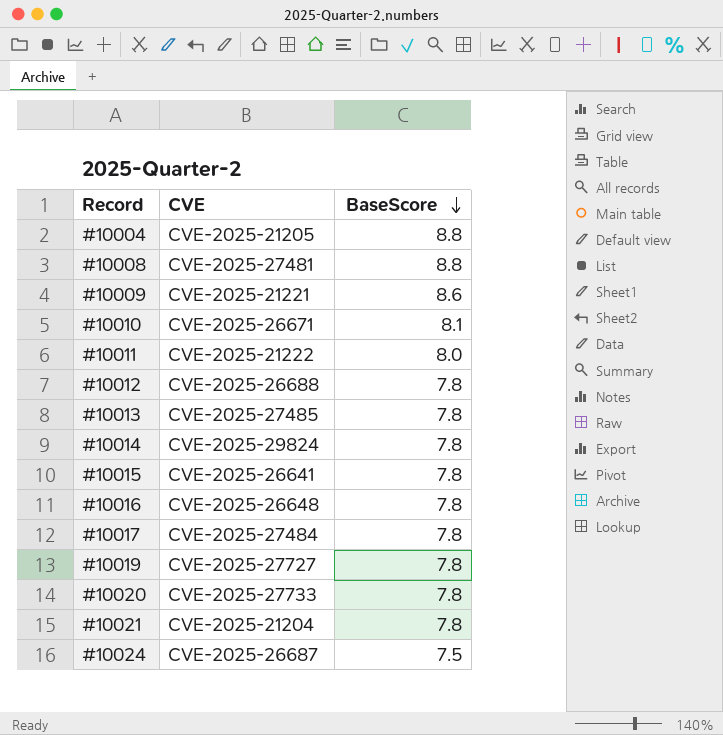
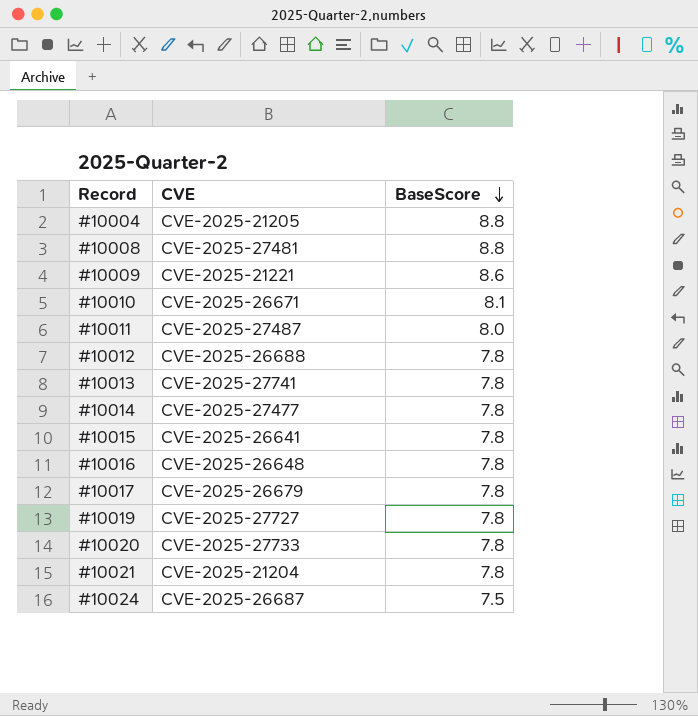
#10011 | CVE: CVE-2025-21222 -> CVE-2025-27487
#10013 | CVE: CVE-2025-27485 -> CVE-2025-27741
#10014 | CVE: CVE-2025-29824 -> CVE-2025-27477
#10017 | CVE: CVE-2025-27484 -> CVE-2025-26679

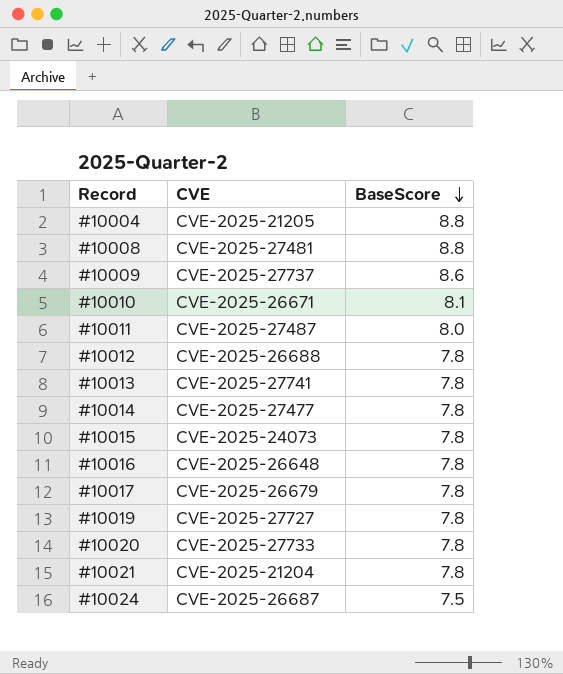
#10009 | CVE: CVE-2025-21221 -> CVE-2025-27737
#10015 | CVE: CVE-2025-26641 -> CVE-2025-24073

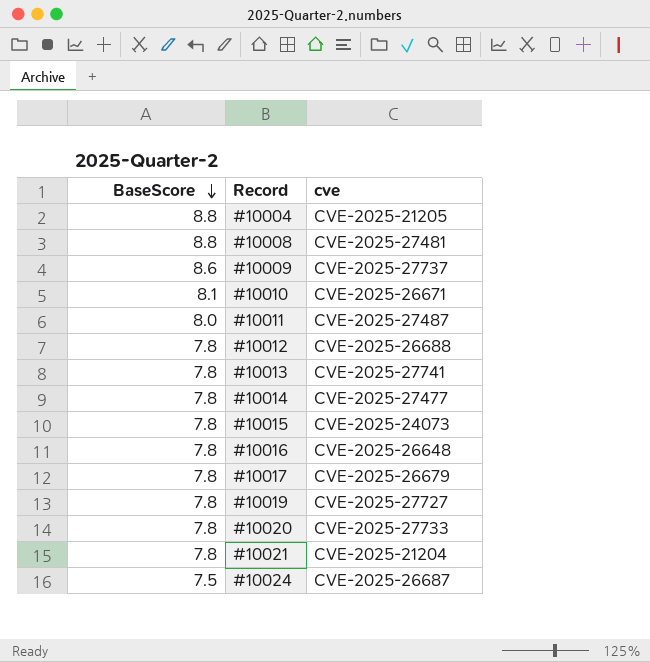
column BaseScore | position: 3 -> 1
column name: CVE -> cve

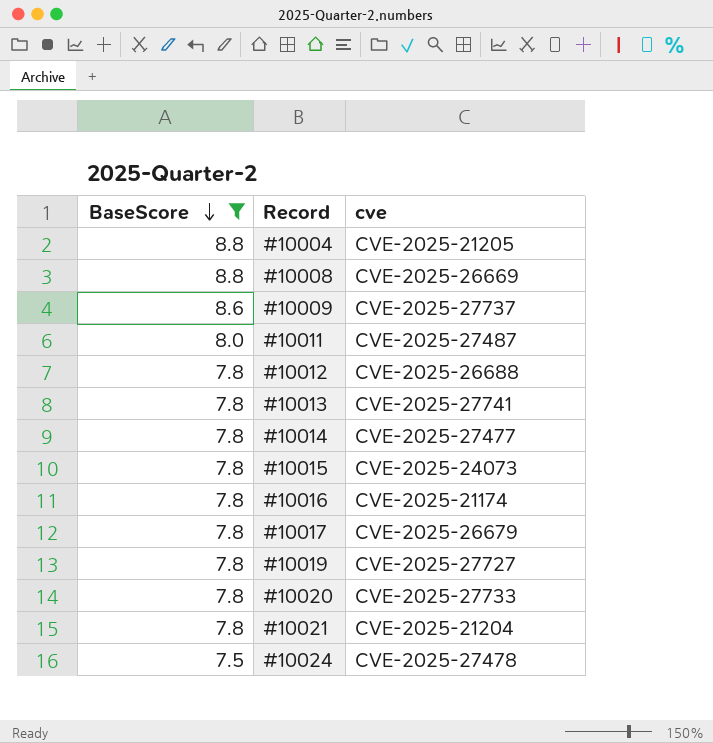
filter: none -> BaseScore != 8.1
#10008 | cve: CVE-2025-27481 -> CVE-2025-26669
#10016 | cve: CVE-2025-26648 -> CVE-2025-21174
#10024 | cve: CVE-2025-26687 -> CVE-2025-27478

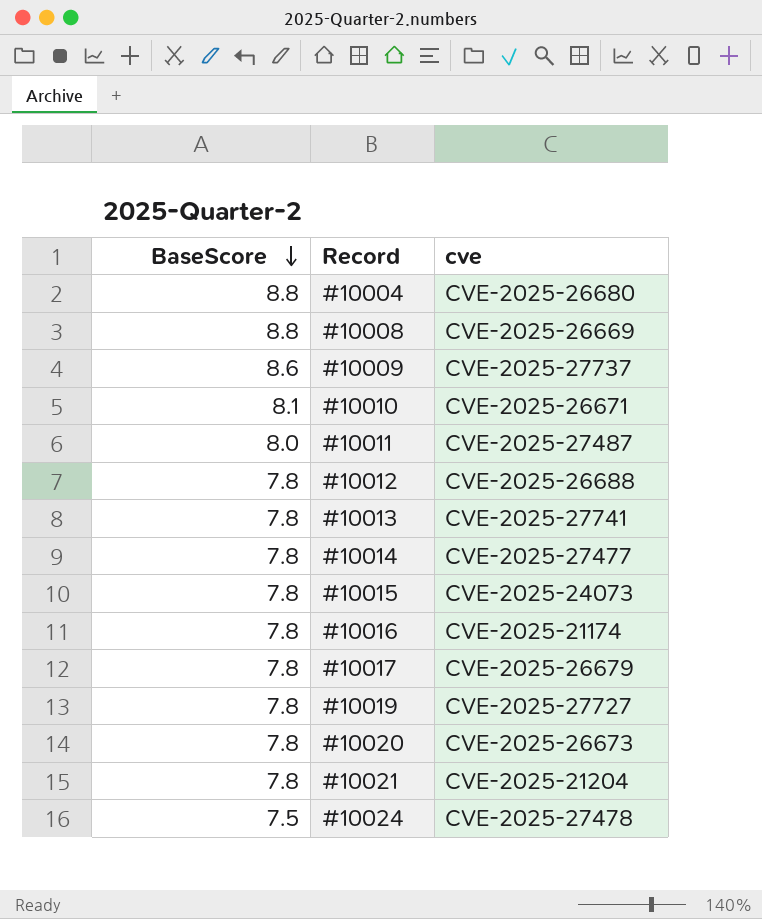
filter: BaseScore != 8.1 -> none
#10004 | cve: CVE-2025-21205 -> CVE-2025-26680
#10020 | cve: CVE-2025-27733 -> CVE-2025-26673

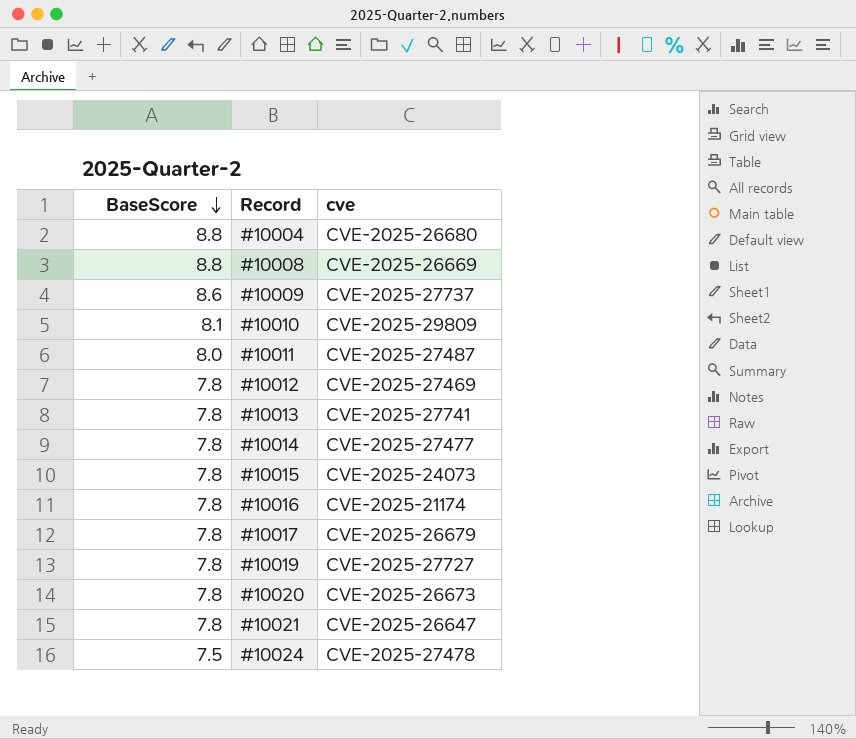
#10010 | cve: CVE-2025-26671 -> CVE-2025-29809
#10012 | cve: CVE-2025-26688 -> CVE-2025-27469
#10021 | cve: CVE-2025-21204 -> CVE-2025-26647

